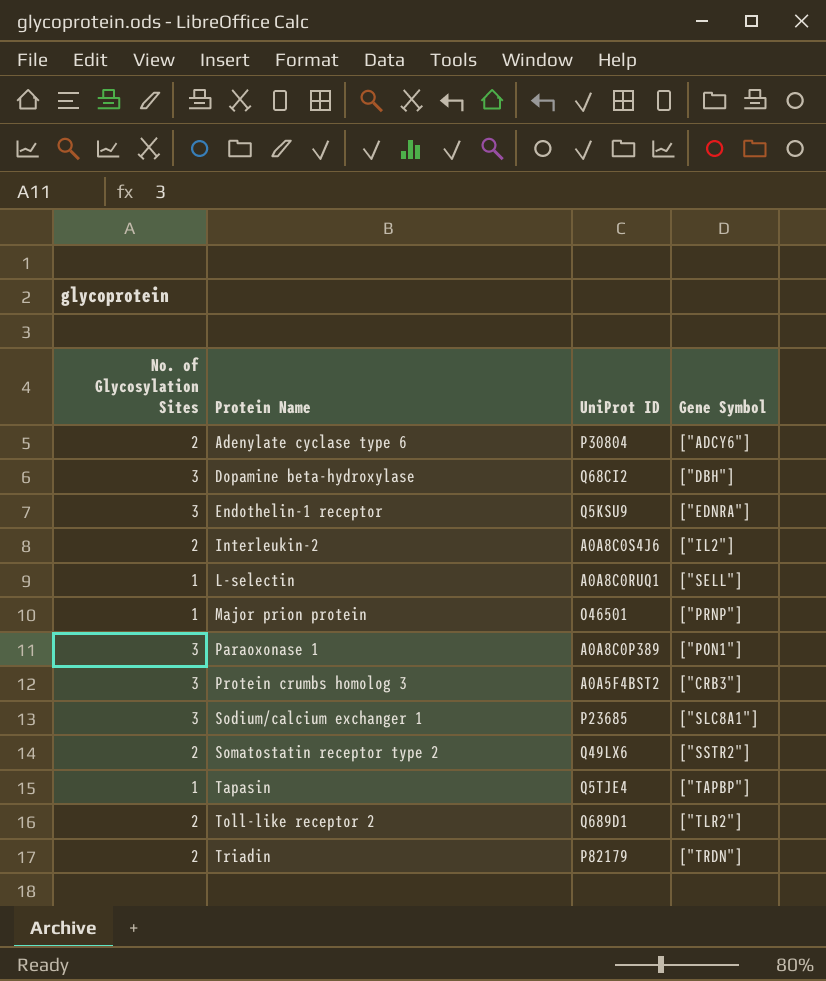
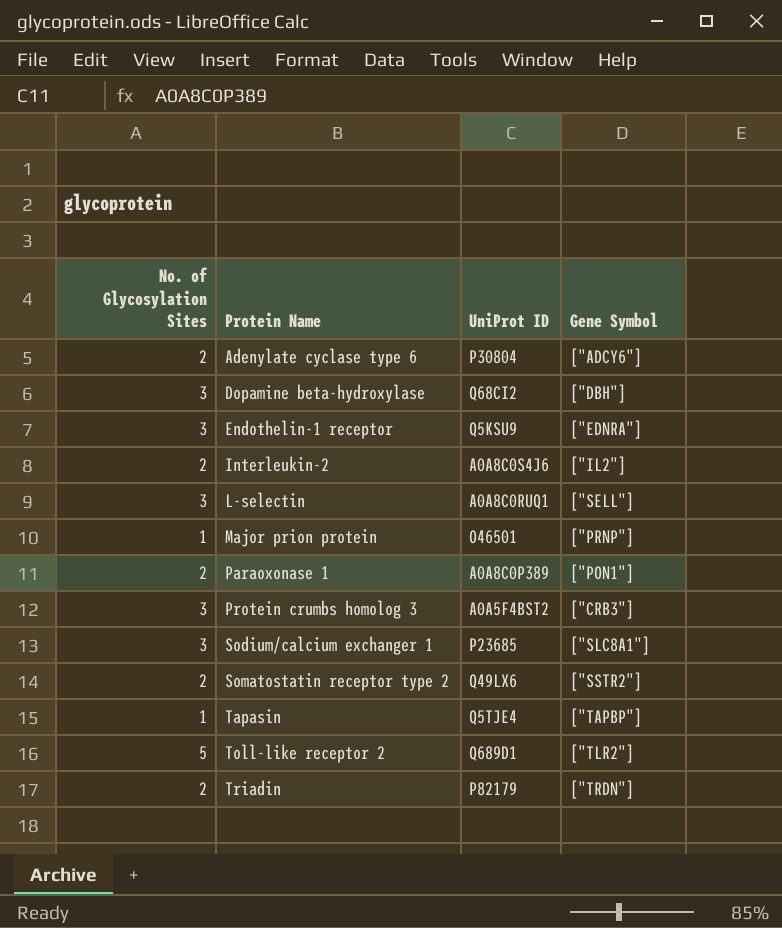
L-selectin | No. of Glycosylation Sites: 1 -> 3
Paraoxonase 1 | No. of Glycosylation Sites: 3 -> 2
Toll-like receptor 2 | No. of Glycosylation Sites: 2 -> 5

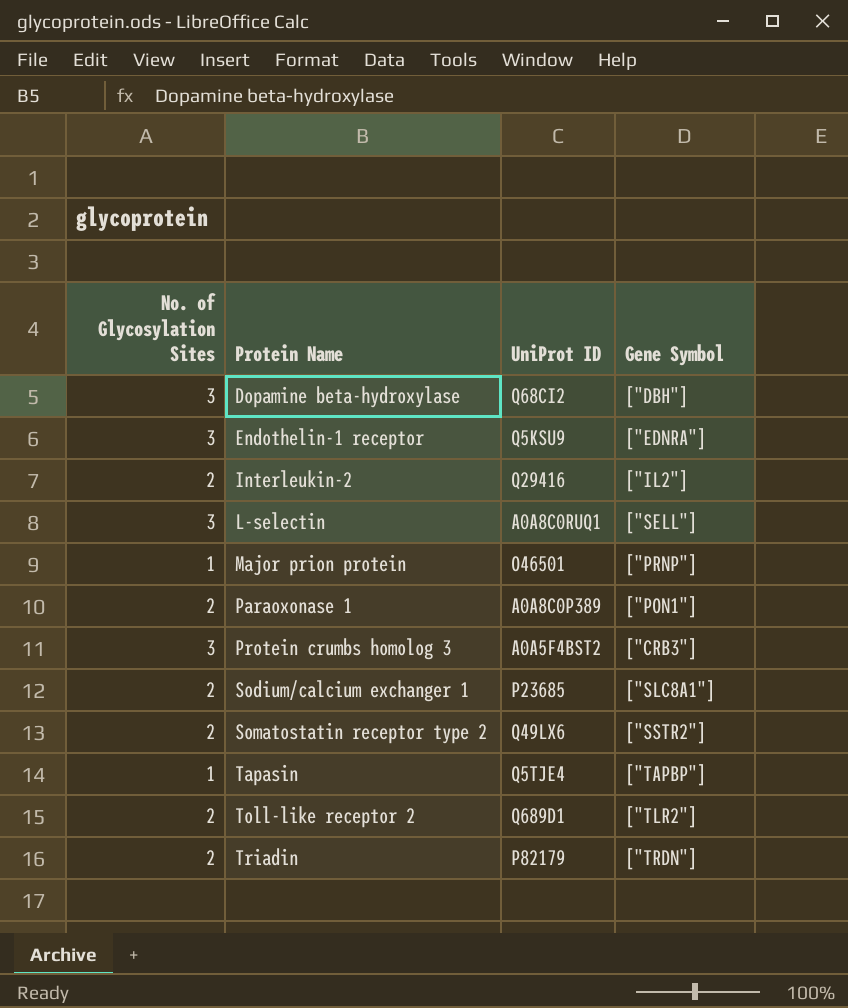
row Adenylate cyclase type 6: 2 | P30804 | ["ADCY6"] -> none
Interleukin-2 | UniProt ID: A0A8C0S4J6 -> Q29416
Sodium/calcium exchanger 1 | No. of Glycosylation Sites: 3 -> 2
Toll-like receptor 2 | No. of Glycosylation Sites: 5 -> 2

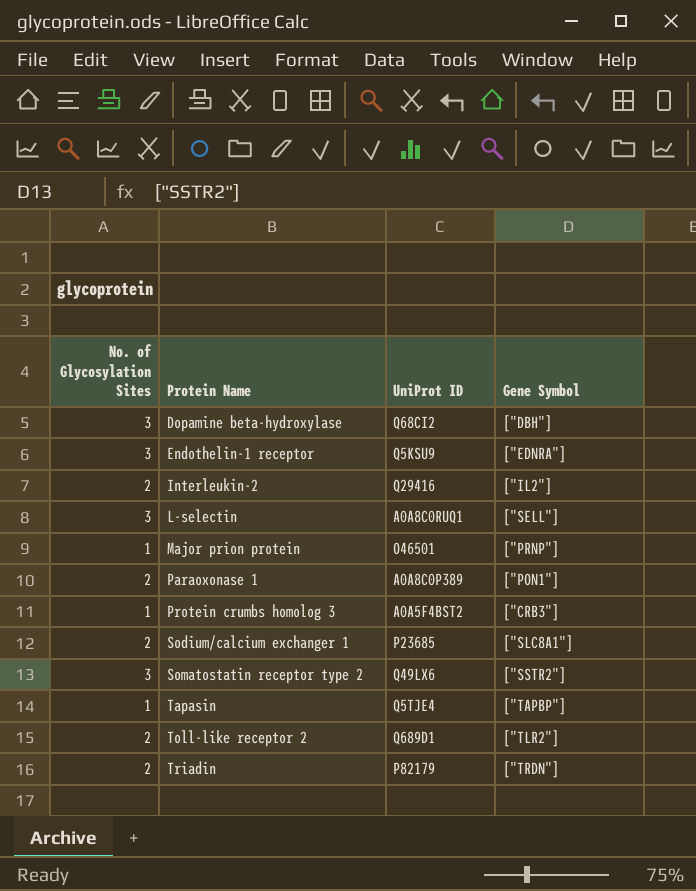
Protein crumbs homolog 3 | No. of Glycosylation Sites: 3 -> 1
Somatostatin receptor type 2 | No. of Glycosylation Sites: 2 -> 3

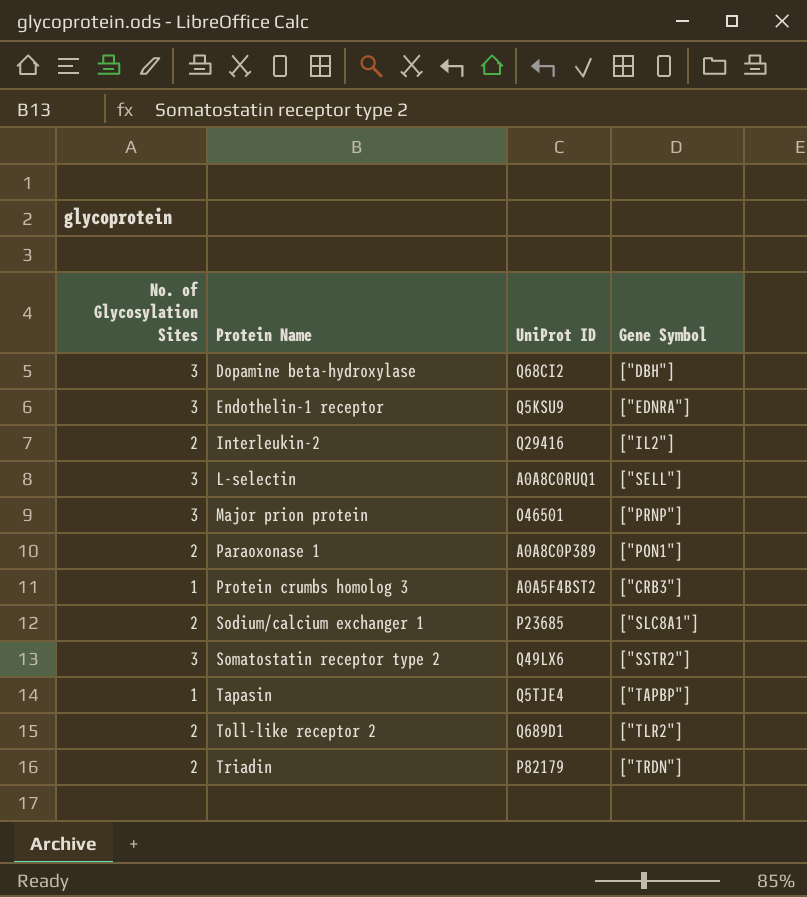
Major prion protein | No. of Glycosylation Sites: 1 -> 3

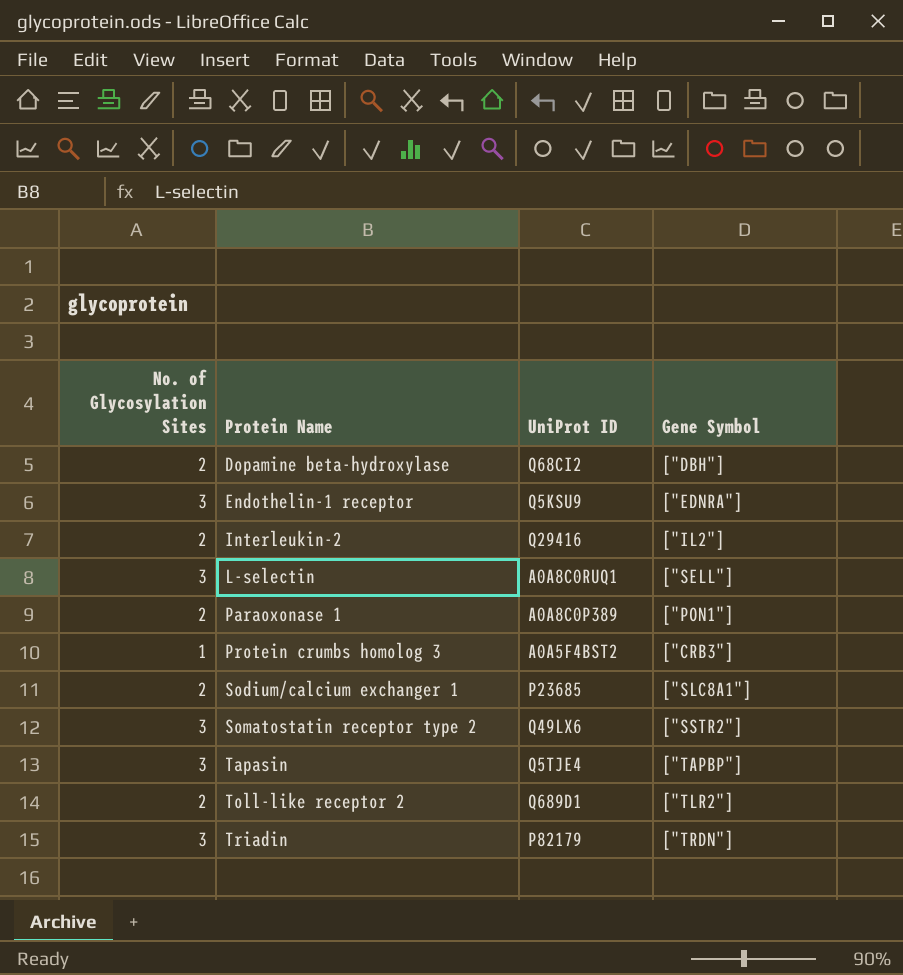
row Major prion protein: 3 | O46501 | ["PRNP"] -> none
Dopamine beta-hydroxylase | No. of Glycosylation Sites: 3 -> 2
Tapasin | No. of Glycosylation Sites: 1 -> 3
Triadin | No. of Glycosylation Sites: 2 -> 3

